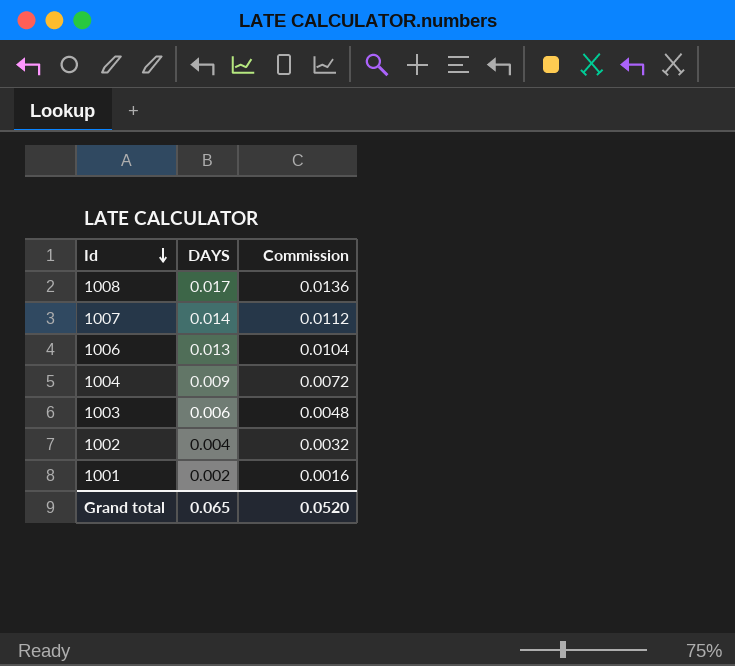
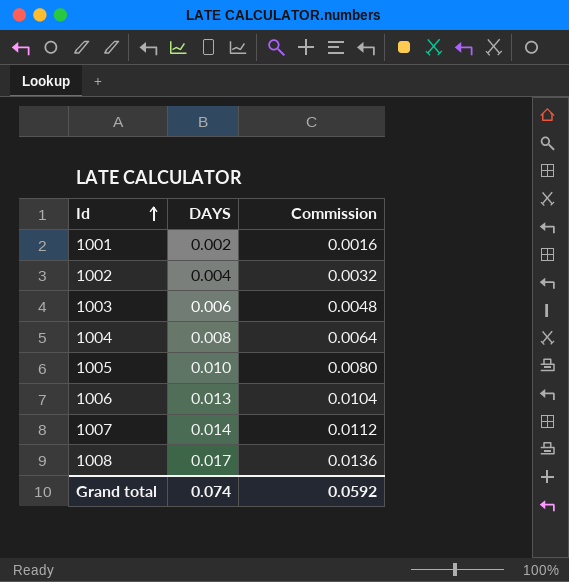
row order: Id descending -> Id ascending
1004 | DAYS: 0.009 -> 0.008
1004 | Commission: 0.0072 -> 0.0064
row 1005: none -> 0.010 | 0.0080
Grand total | DAYS: 0.065 -> 0.074
Grand total | Commission: 0.0520 -> 0.0592

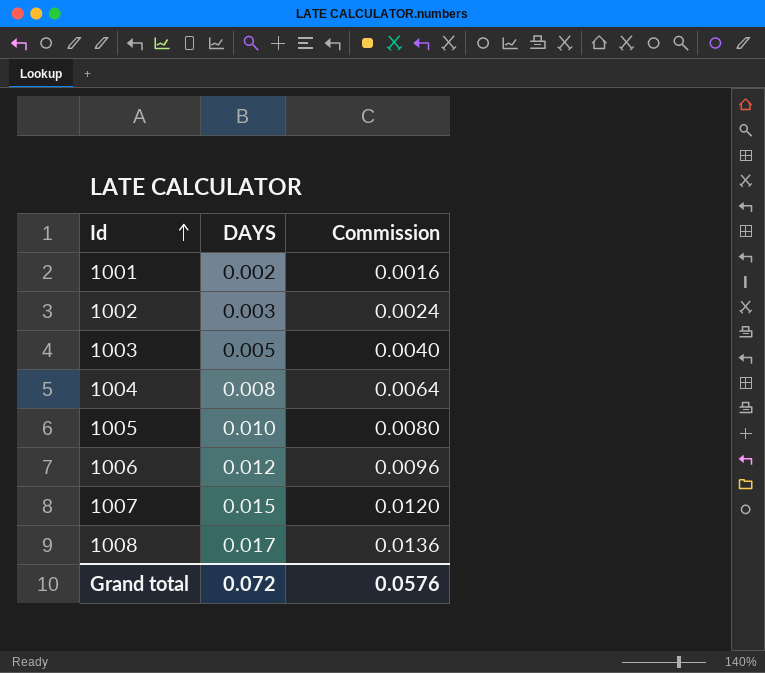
1002 | DAYS: 0.004 -> 0.003
1002 | Commission: 0.0032 -> 0.0024
1003 | DAYS: 0.006 -> 0.005
1003 | Commission: 0.0048 -> 0.0040
1006 | DAYS: 0.013 -> 0.012
1006 | Commission: 0.0104 -> 0.0096
1007 | DAYS: 0.014 -> 0.015
1007 | Commission: 0.0112 -> 0.0120
Grand total | DAYS: 0.074 -> 0.072
Grand total | Commission: 0.0592 -> 0.0576

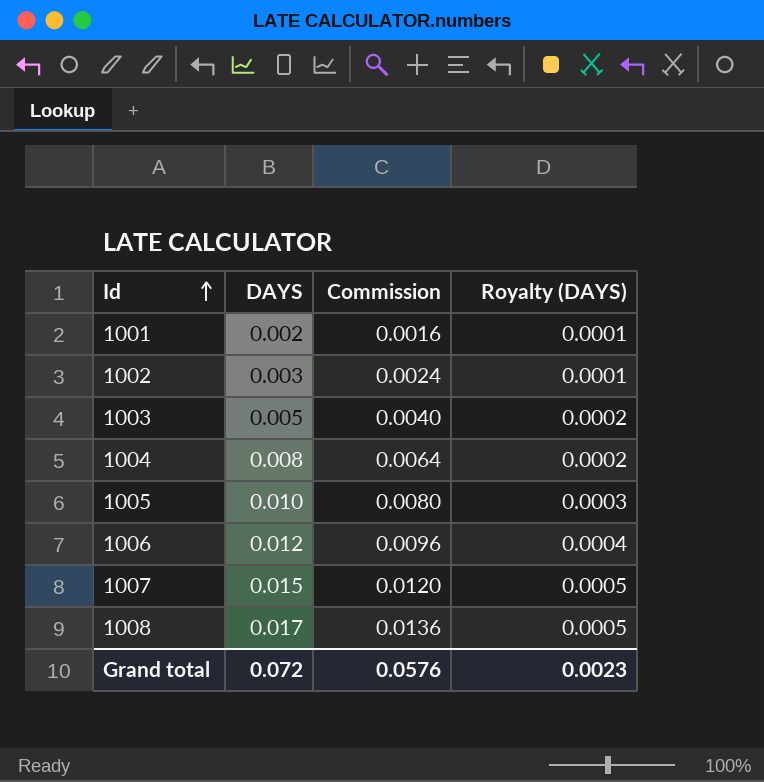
column Royalty (DAYS) | formula: none -> [DAYS] * 0.03

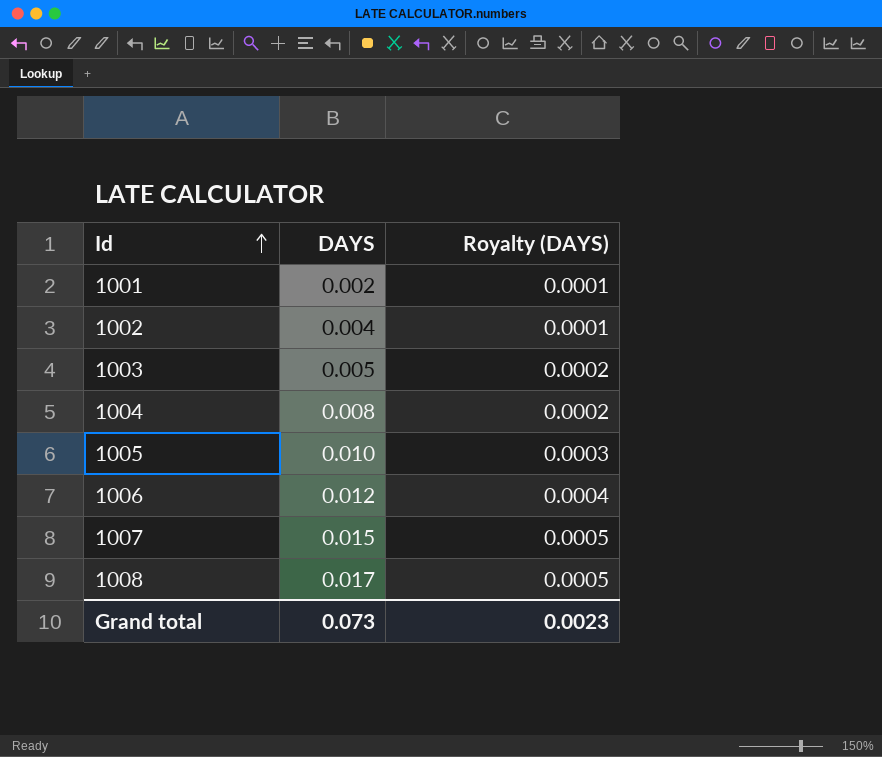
column Commission | formula: [DAYS] * 0.8 -> none
1002 | DAYS: 0.003 -> 0.004
Grand total | DAYS: 0.072 -> 0.073

